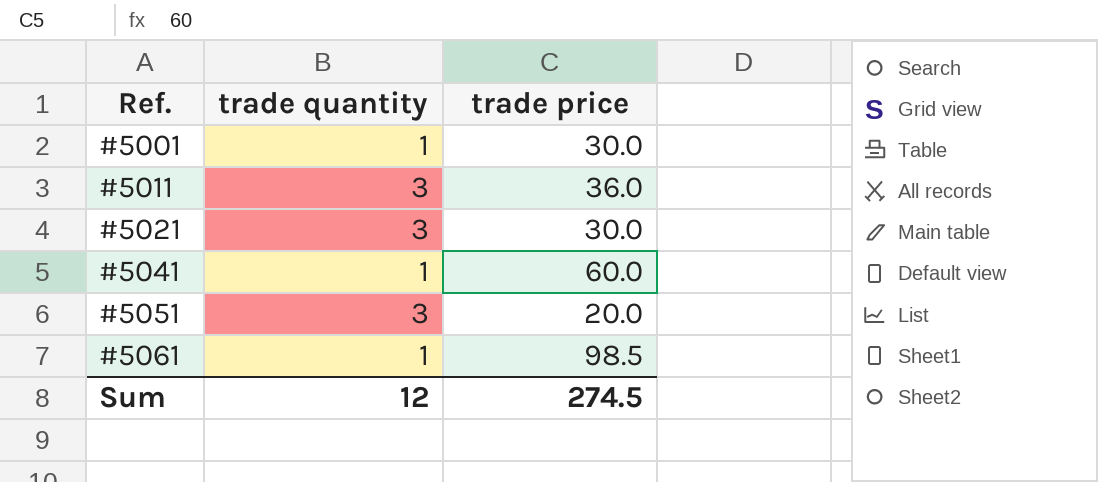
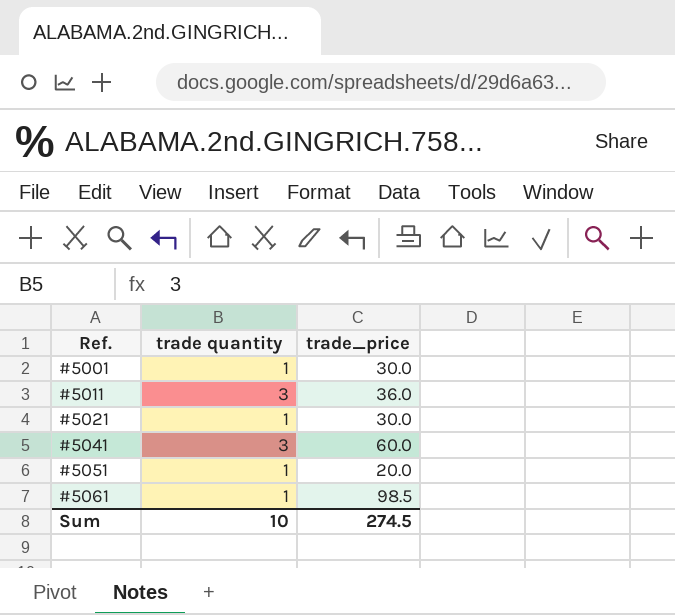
column name: trade price -> trade_price
#5021 | trade quantity: 3 -> 1
#5041 | trade quantity: 1 -> 3
#5051 | trade quantity: 3 -> 1
Sum | trade quantity: 12 -> 10

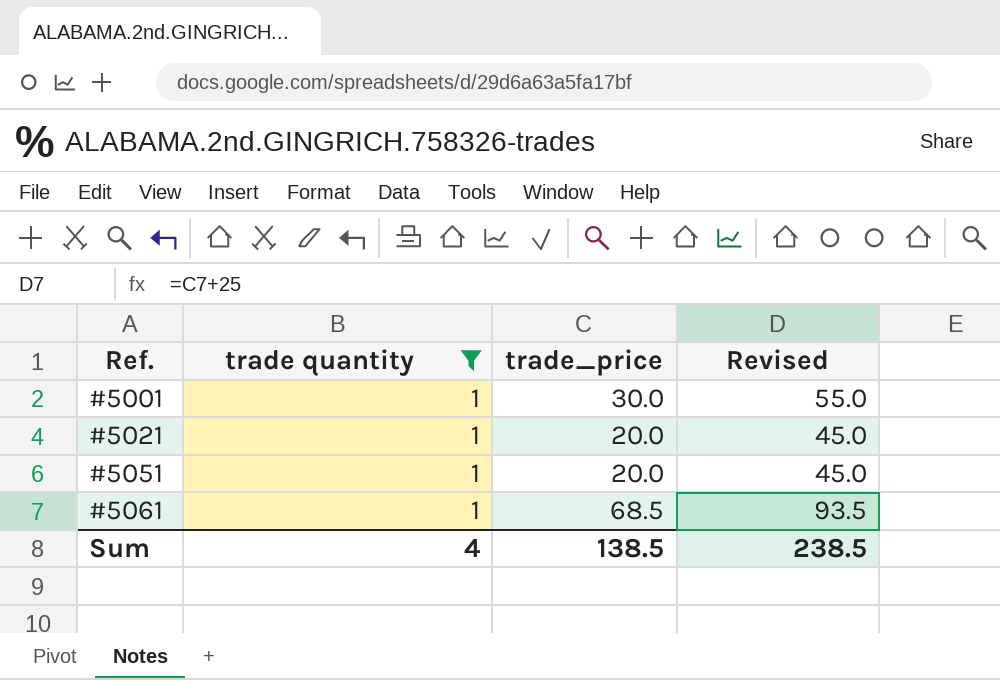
filter: none -> trade quantity = 1
column Revised | formula: none -> [trade_price] + 25
#5021 | trade_price: 30.0 -> 20.0
#5061 | trade_price: 98.5 -> 68.5
Sum | trade quantity: 10 -> 4
Sum | trade_price: 274.5 -> 138.5

